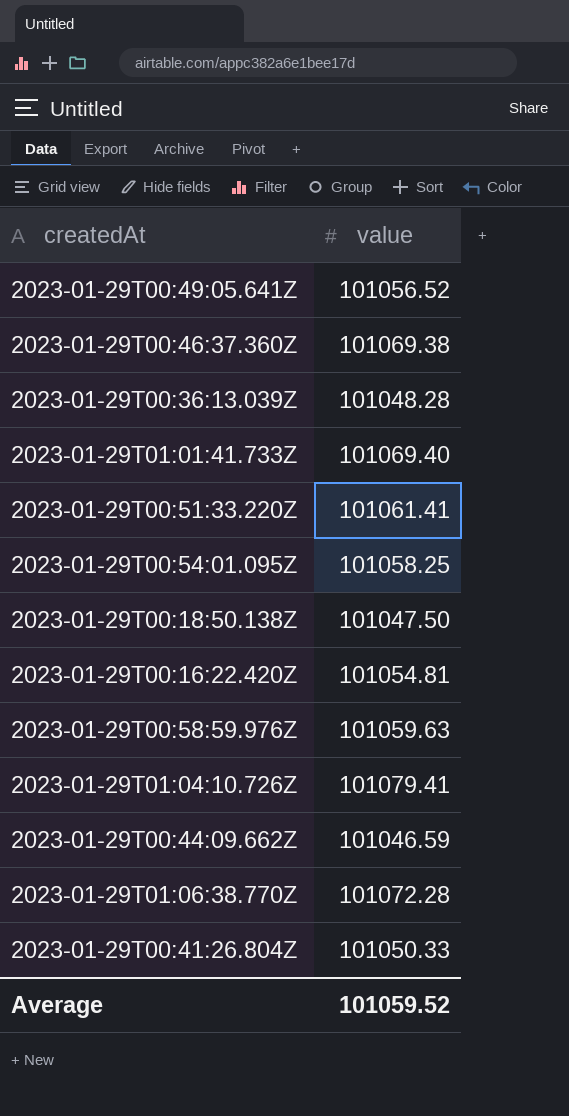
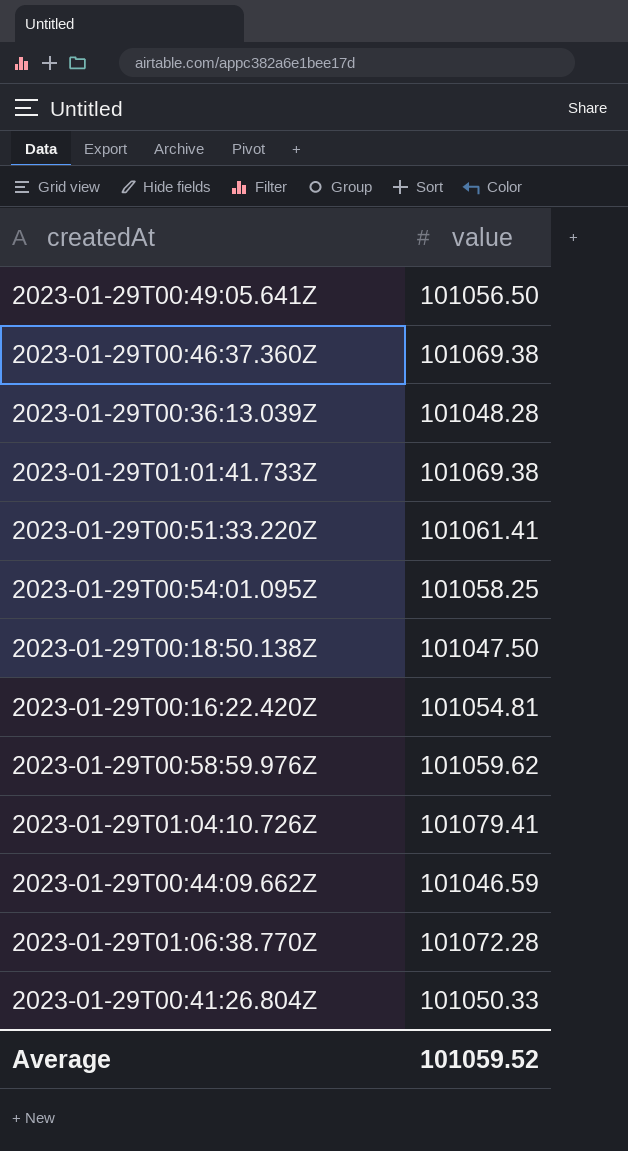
2023-01-29T00:49:05.641Z | value: 101056.52 -> 101056.50
2023-01-29T01:01:41.733Z | value: 101069.40 -> 101069.38
2023-01-29T00:58:59.976Z | value: 101059.63 -> 101059.62

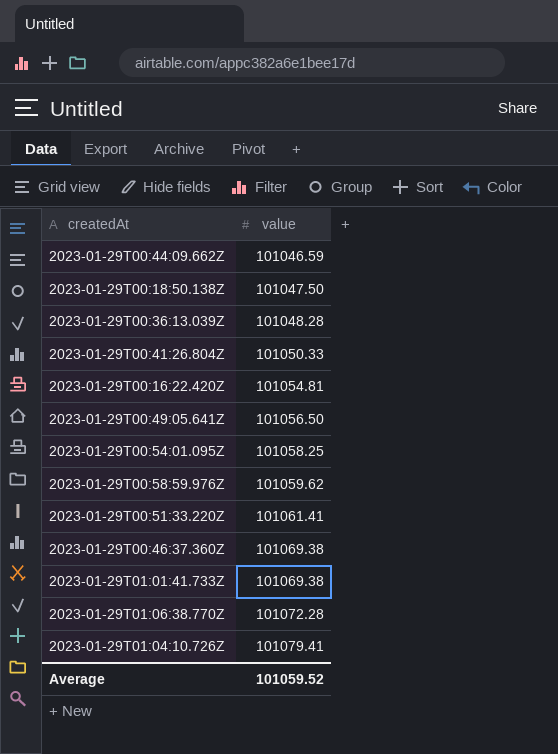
row order: none -> value ascending

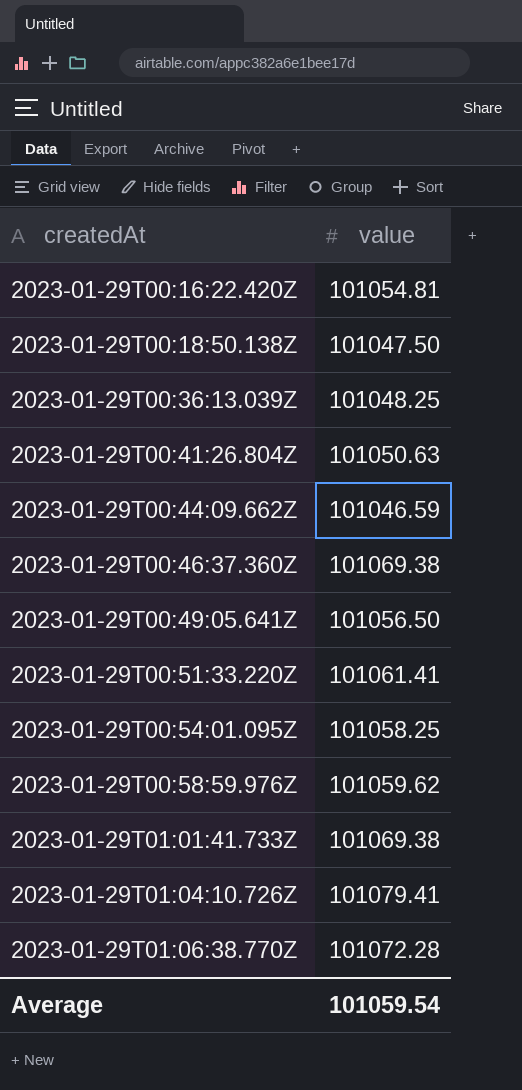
row order: value ascending -> createdAt ascending
2023-01-29T00:36:13.039Z | value: 101048.28 -> 101048.25
2023-01-29T00:41:26.804Z | value: 101050.33 -> 101050.63
Average | value: 101059.52 -> 101059.54

